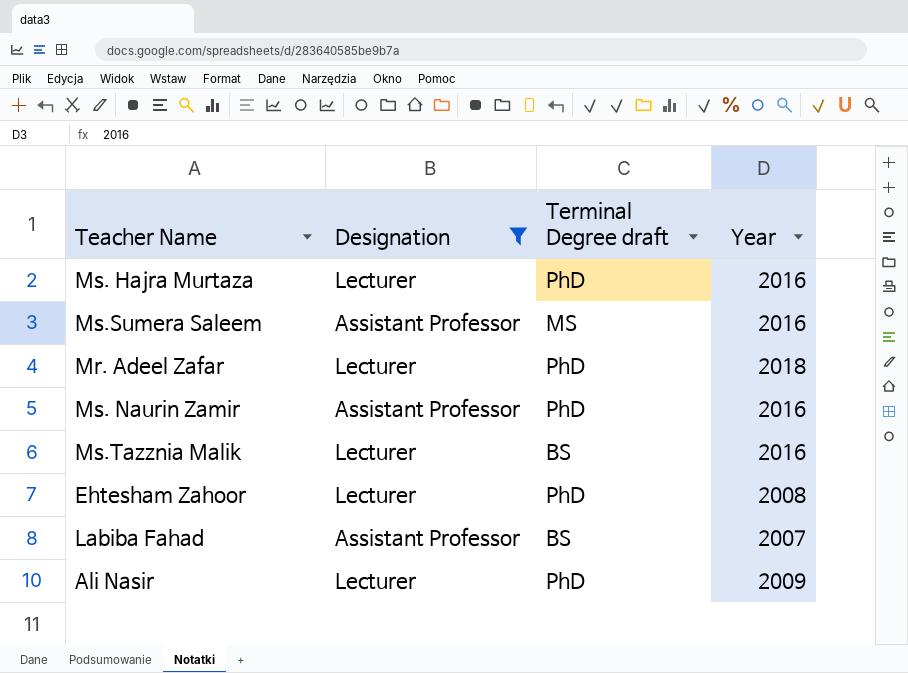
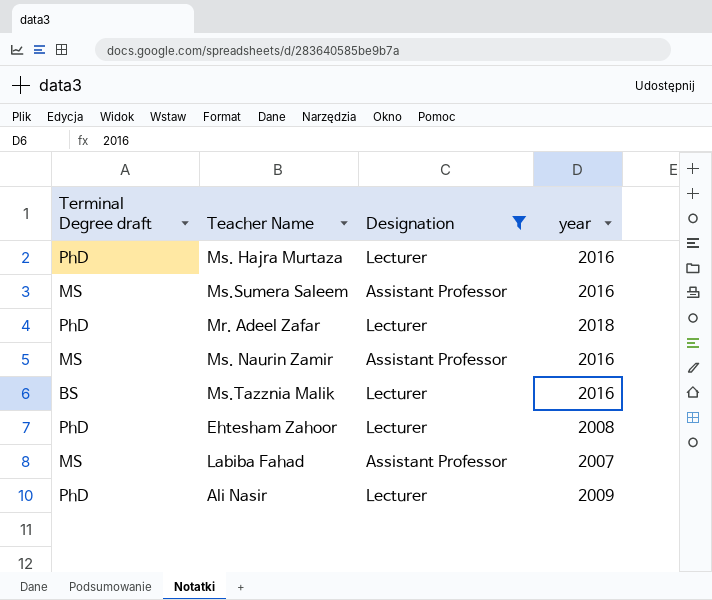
column Terminal Degree draft | position: 3 -> 1
column name: Year -> year
Ms. Naurin Zamir | Terminal Degree draft: PhD -> MS
Labiba Fahad | Terminal Degree draft: BS -> MS

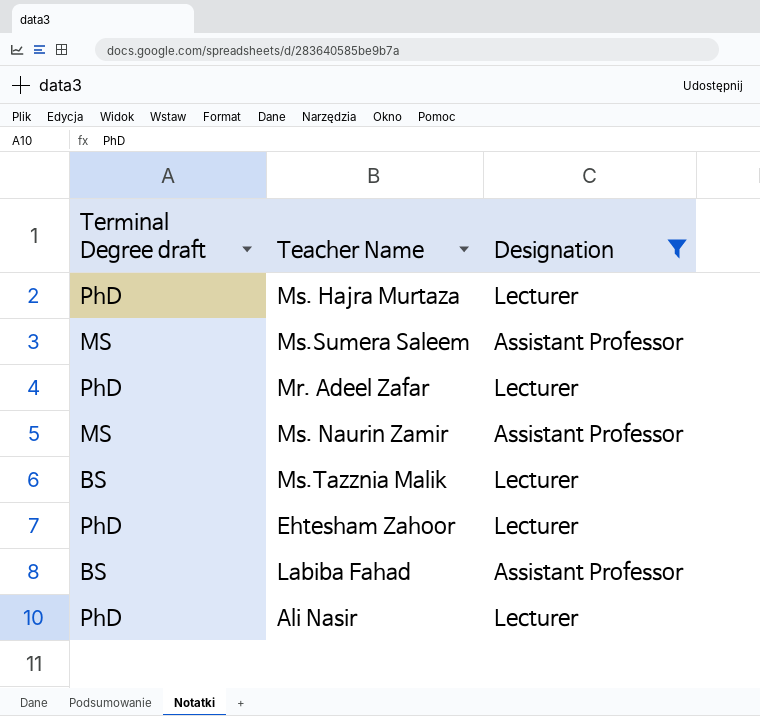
column year | position: 4 -> none
Labiba Fahad | Terminal Degree draft: MS -> BS

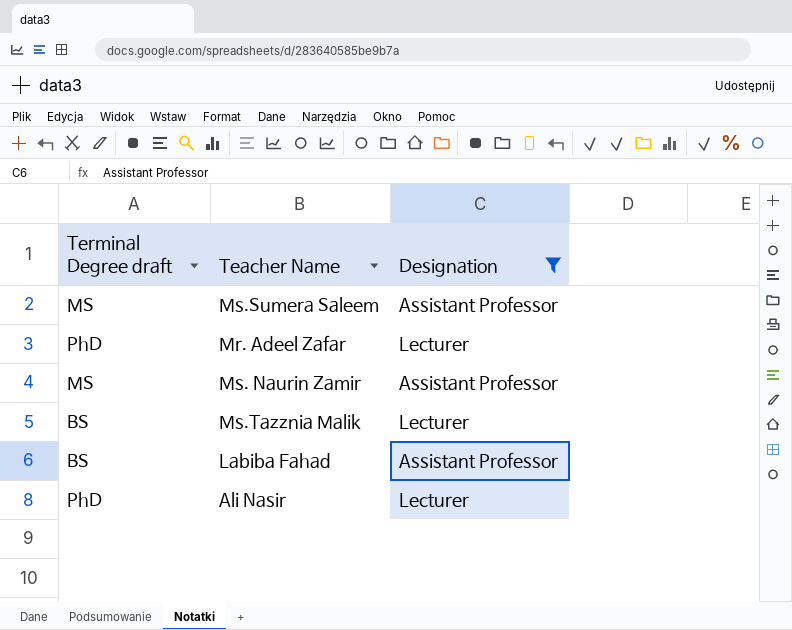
row Ms. Hajra Murtaza: PhD | Lecturer -> none
row Ehtesham Zahoor: PhD | Lecturer -> none

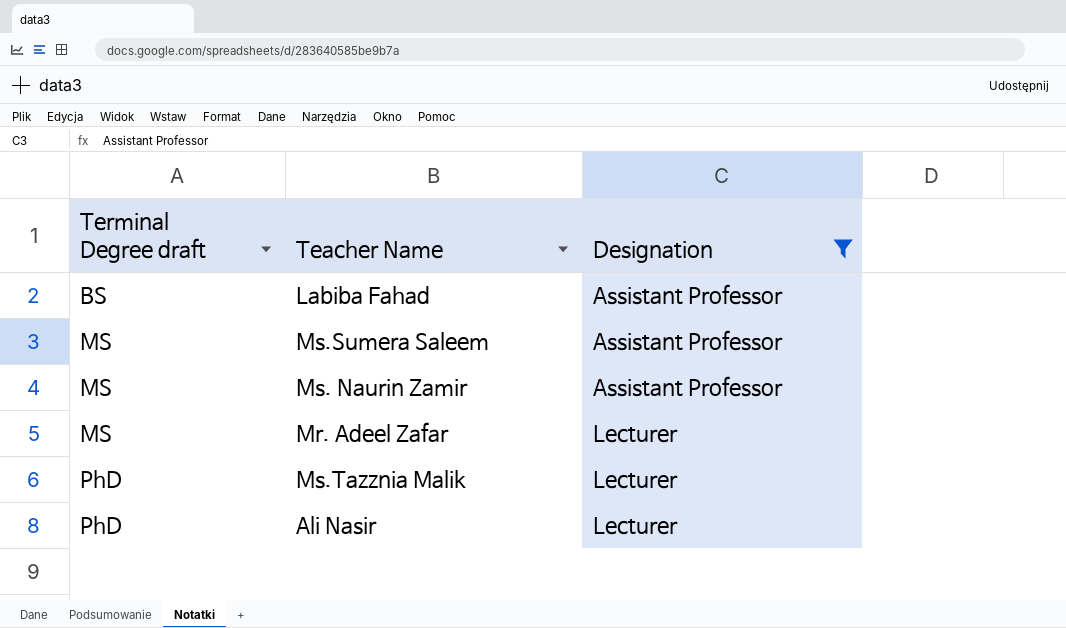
row order: none -> Terminal Degree draft ascending
Mr. Adeel Zafar | Terminal Degree draft: PhD -> MS
Ms.Tazznia Malik | Terminal Degree draft: BS -> PhD

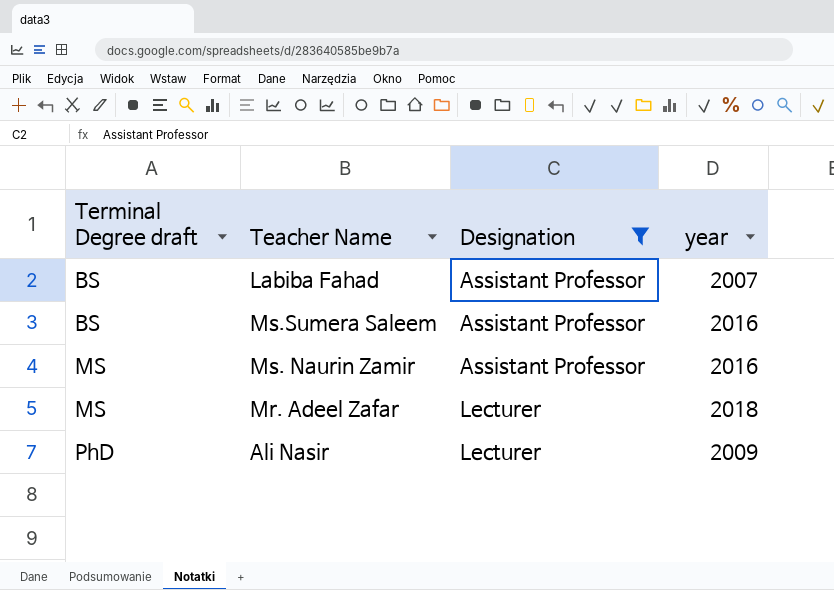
column year | position: none -> 4
row Ms.Tazznia Malik: PhD | Lecturer -> none
Ms.Sumera Saleem | Terminal Degree draft: MS -> BS

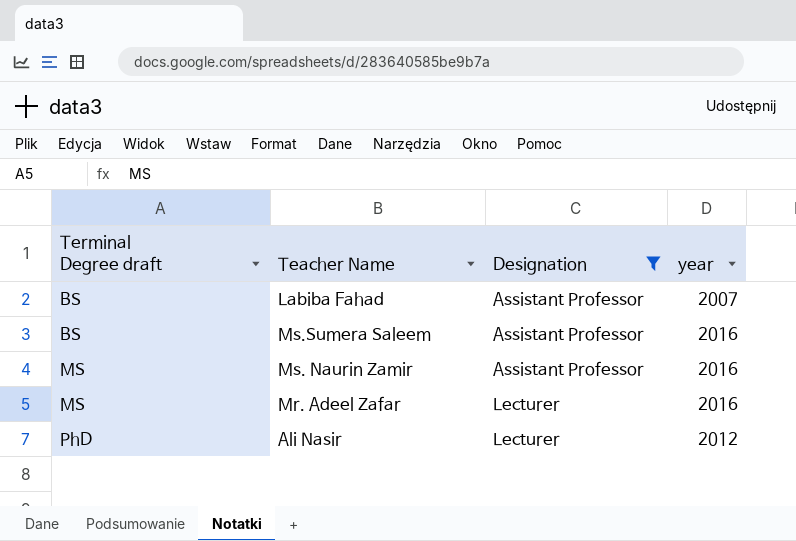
Mr. Adeel Zafar | year: 2018 -> 2016
Ali Nasir | year: 2009 -> 2012

